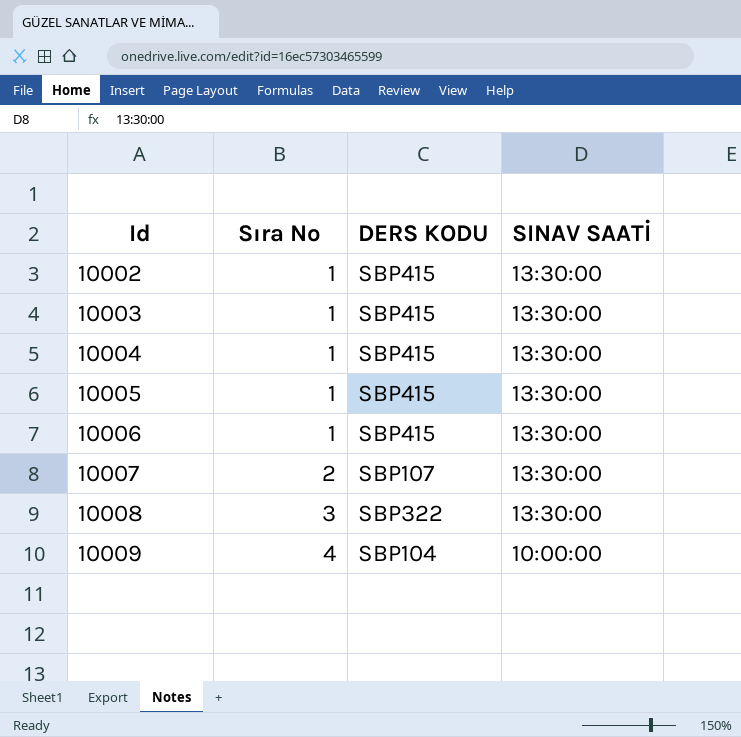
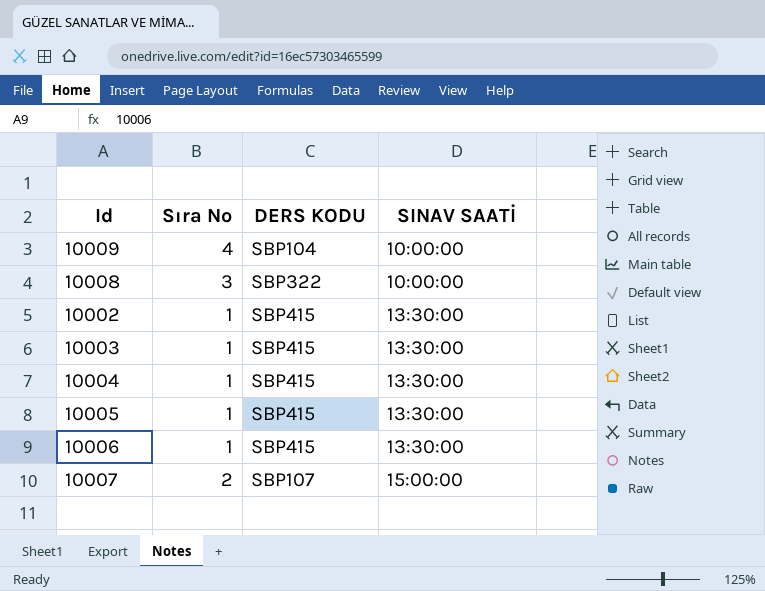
row order: Id ascending -> SINAV SAATİ ascending
10008 | SINAV SAATİ: 13:30:00 -> 10:00:00
10007 | SINAV SAATİ: 13:30:00 -> 15:00:00

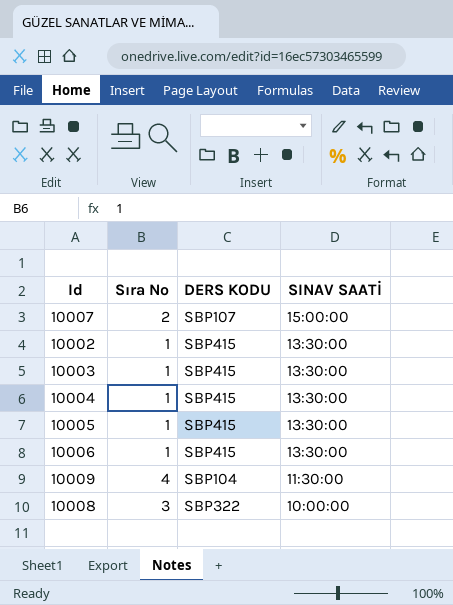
row order: SINAV SAATİ ascending -> SINAV SAATİ descending
10009 | SINAV SAATİ: 10:00:00 -> 11:30:00

